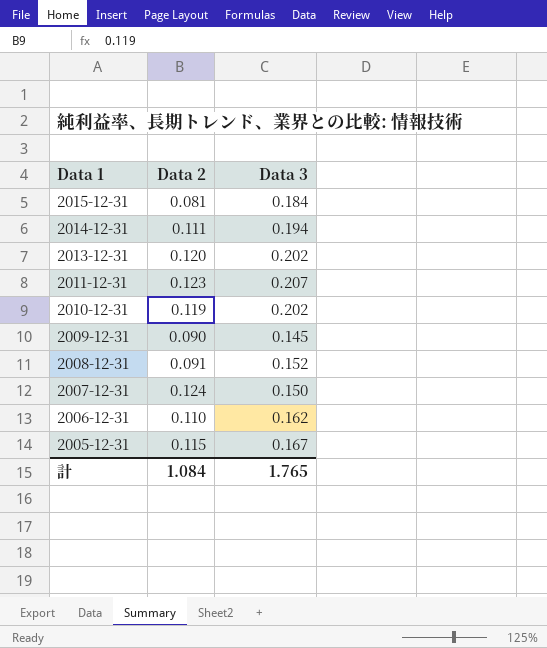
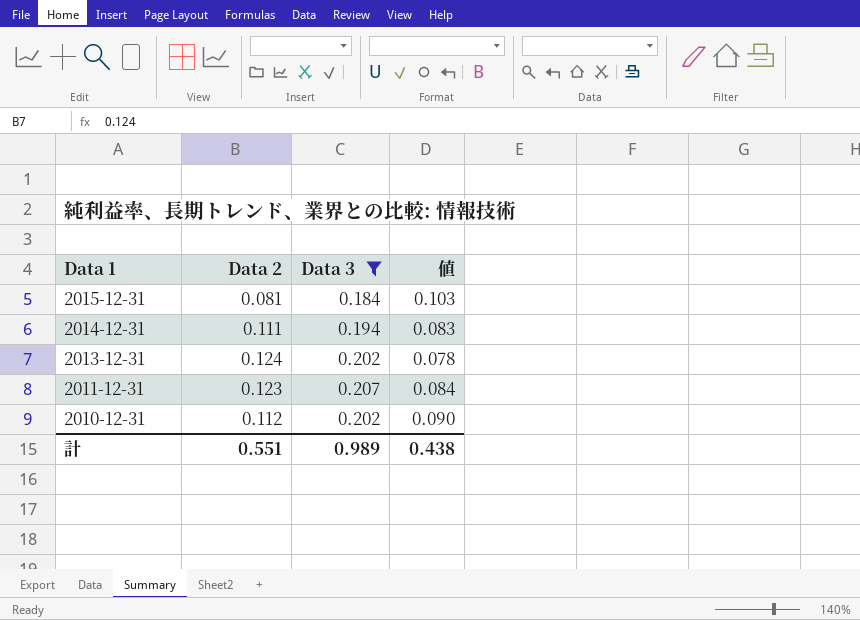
filter: none -> Data 3 >= 0.184
column 値 | formula: none -> [Data 3] - [Data 2]
2013-12-31 | Data 2: 0.120 -> 0.124
2010-12-31 | Data 2: 0.119 -> 0.112
計 | Data 2: 1.084 -> 0.551
計 | Data 3: 1.765 -> 0.989

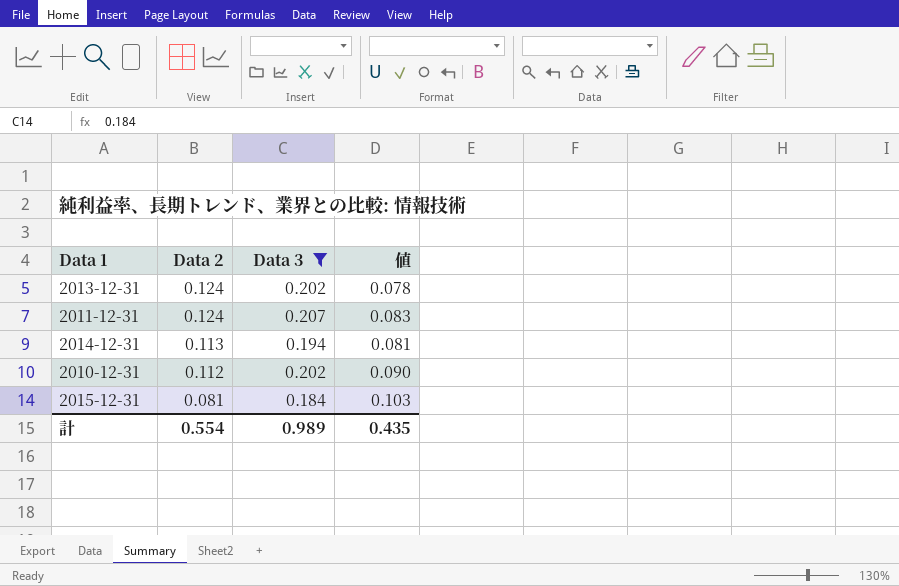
row order: Data 1 descending -> Data 2 descending
2011-12-31 | Data 2: 0.123 -> 0.124
2011-12-31 | 値: 0.084 -> 0.083
2014-12-31 | Data 2: 0.111 -> 0.113
2014-12-31 | 値: 0.083 -> 0.081
計 | Data 2: 0.551 -> 0.554
計 | 値: 0.438 -> 0.435

